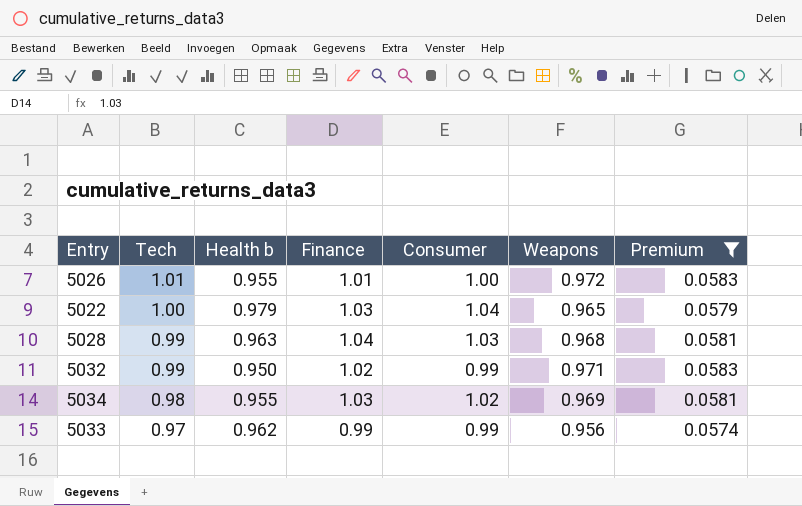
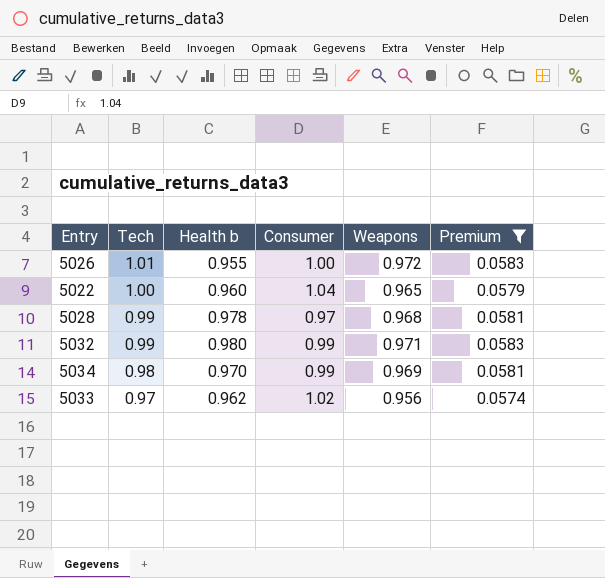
column Finance | position: 4 -> none
5022 | Health b: 0.979 -> 0.960
5028 | Health b: 0.963 -> 0.978
5028 | Consumer: 1.03 -> 0.97
5032 | Health b: 0.950 -> 0.980
5034 | Health b: 0.955 -> 0.970
5034 | Consumer: 1.02 -> 0.99
5033 | Consumer: 0.99 -> 1.02

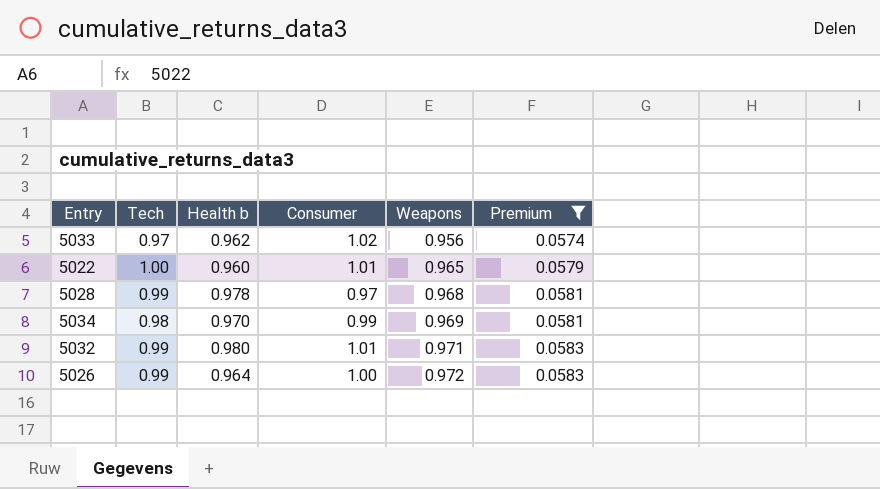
row order: Tech descending -> Weapons ascending
5022 | Consumer: 1.04 -> 1.01
5032 | Consumer: 0.99 -> 1.01
5026 | Tech: 1.01 -> 0.99
5026 | Health b: 0.955 -> 0.964

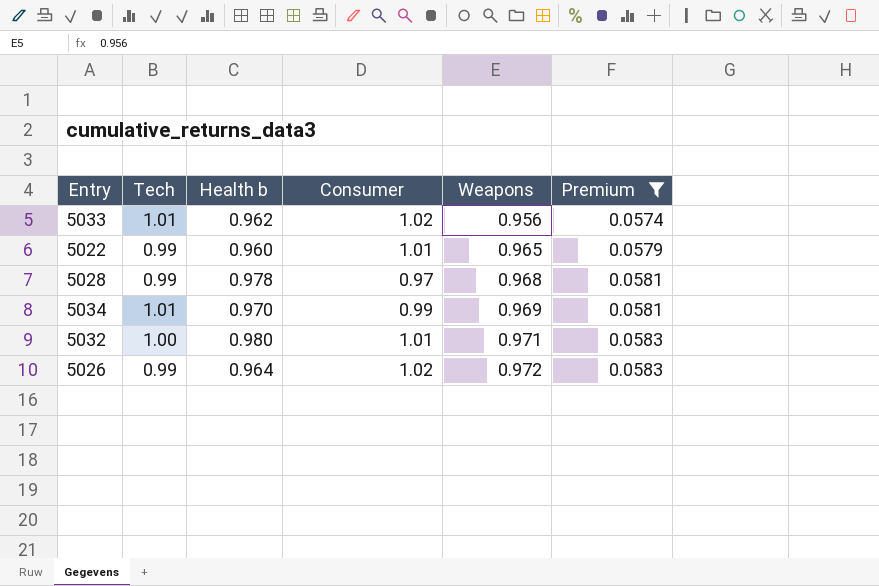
5033 | Tech: 0.97 -> 1.01
5022 | Tech: 1.00 -> 0.99
5034 | Tech: 0.98 -> 1.01
5032 | Tech: 0.99 -> 1.00
5026 | Consumer: 1.00 -> 1.02

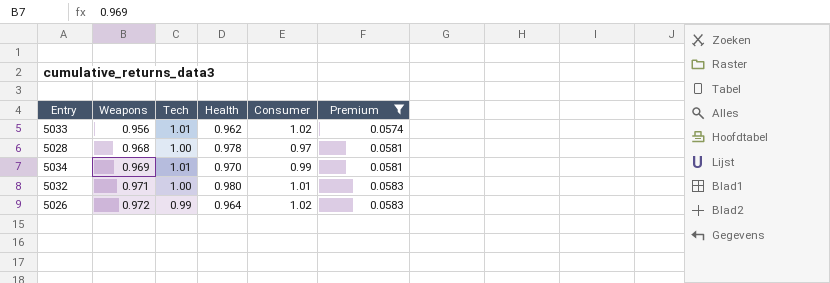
column Weapons | position: 5 -> 2
column name: Health b -> Health
row 5022: 0.99 | 0.960 | 1.01 | 0.965 | 0.0579 -> none
5028 | Tech: 0.99 -> 1.00

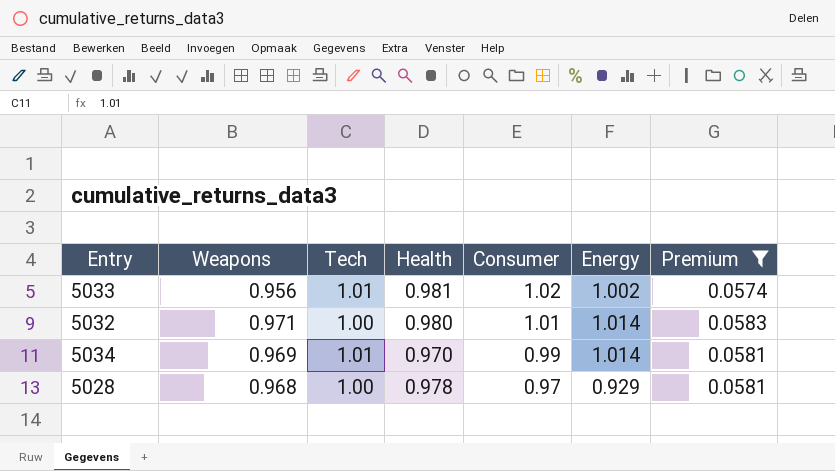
row order: Weapons ascending -> Consumer descending
column Energy | position: none -> 6
row 5026: 0.972 | 0.99 | 0.964 | 1.02 | 0.0583 -> none
5033 | Health: 0.962 -> 0.981

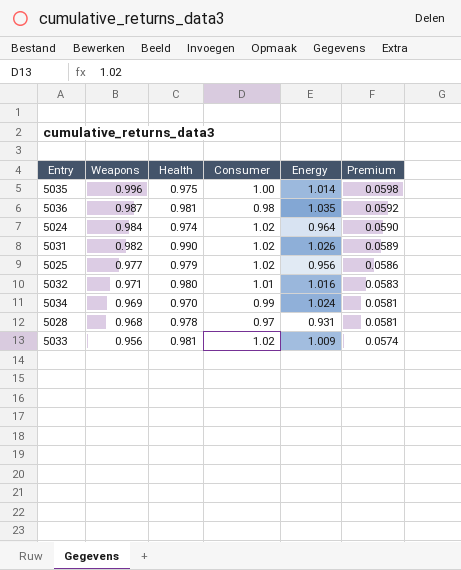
filter: Premium <= 0.0583 -> none
row order: Consumer descending -> Weapons descending
column Tech | position: 3 -> none
5032 | Energy: 1.014 -> 1.016
5034 | Energy: 1.014 -> 1.024
5028 | Energy: 0.929 -> 0.931
5033 | Energy: 1.002 -> 1.009

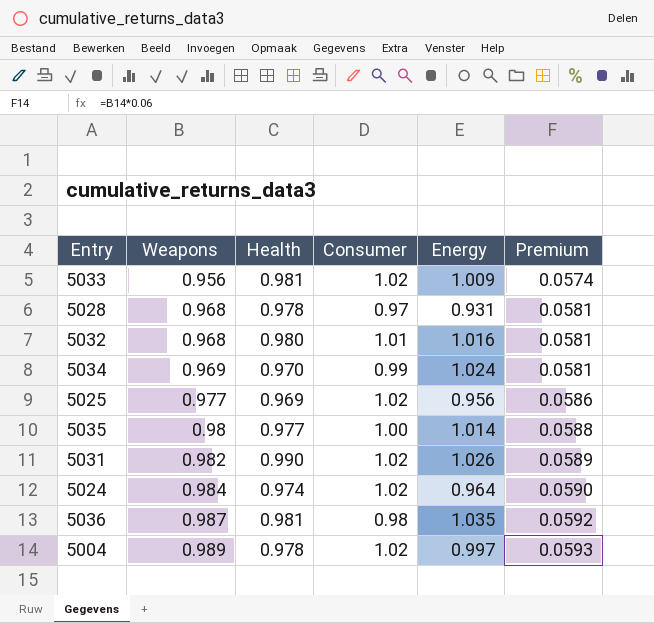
row order: Weapons descending -> Weapons ascending
5032 | Weapons: 0.971 -> 0.968
5032 | Premium: 0.0583 -> 0.0581
5025 | Health: 0.979 -> 0.969
5035 | Weapons: 0.996 -> 0.98
5035 | Health: 0.975 -> 0.977
5035 | Premium: 0.0598 -> 0.0588
row 5004: none -> 0.989 | 0.978 | 1.02 | 0.997 | 0.0593

